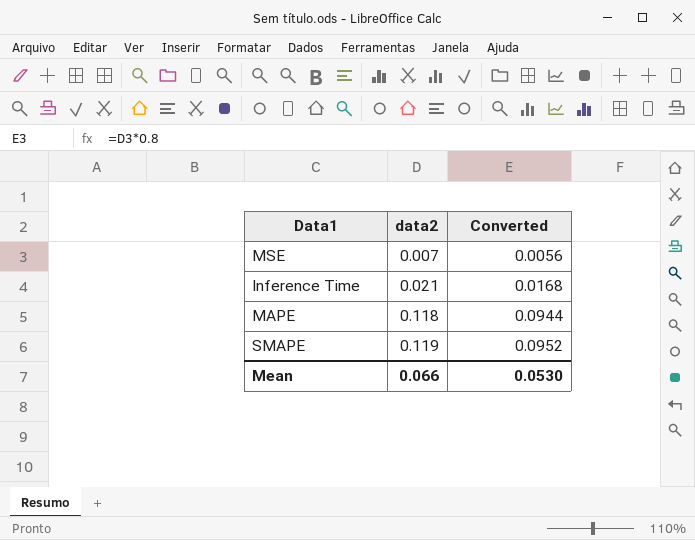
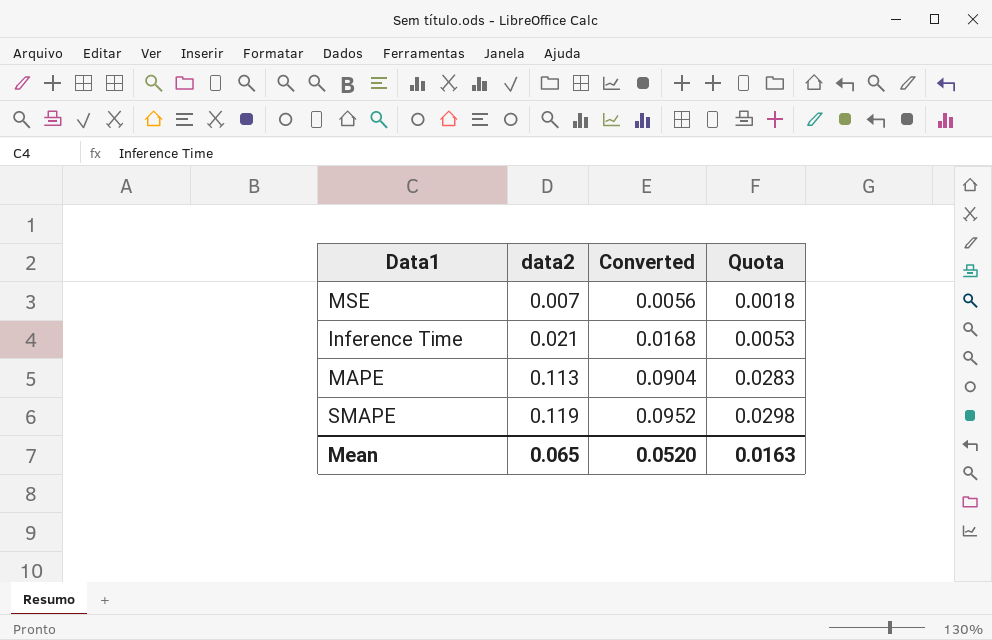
column Quota | formula: none -> [data2] * 0.25
MAPE | data2: 0.118 -> 0.113
MAPE | Converted: 0.0944 -> 0.0904
Mean | data2: 0.066 -> 0.065
Mean | Converted: 0.0530 -> 0.0520

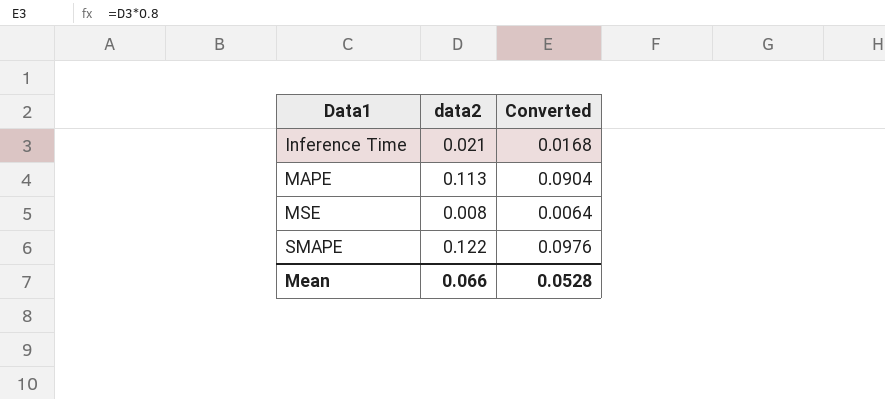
row order: data2 ascending -> Data1 ascending
column Quota | formula: [data2] * 0.25 -> none
MSE | data2: 0.007 -> 0.008
MSE | Converted: 0.0056 -> 0.0064
SMAPE | data2: 0.119 -> 0.122
SMAPE | Converted: 0.0952 -> 0.0976
Mean | data2: 0.065 -> 0.066
Mean | Converted: 0.0520 -> 0.0528

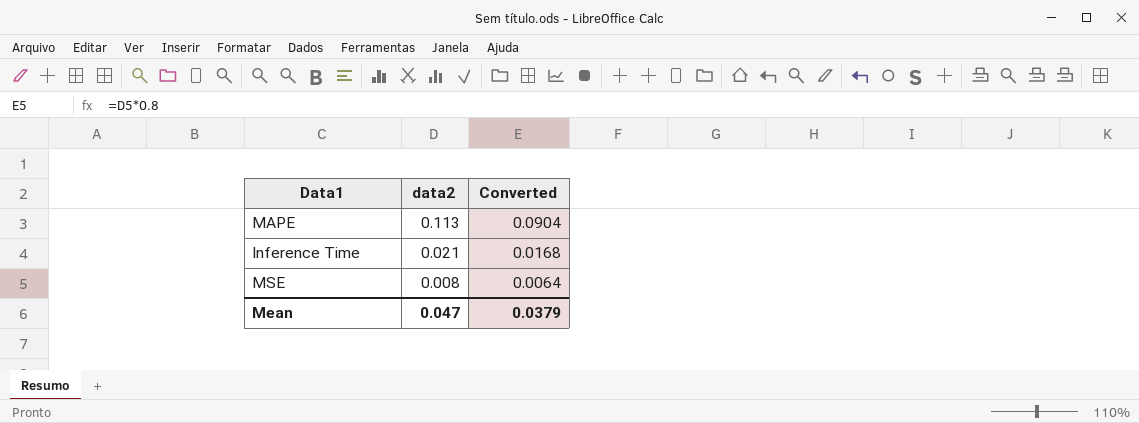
row order: Data1 ascending -> data2 descending
row SMAPE: 0.122 | 0.0976 -> none
Mean | data2: 0.066 -> 0.047
Mean | Converted: 0.0528 -> 0.0379

